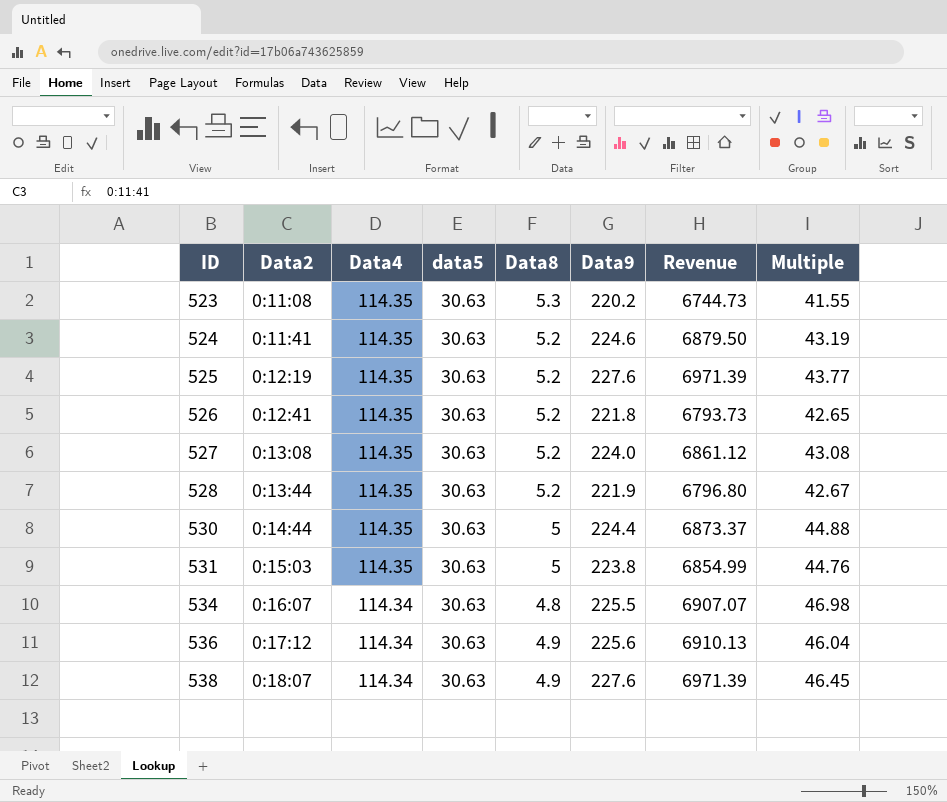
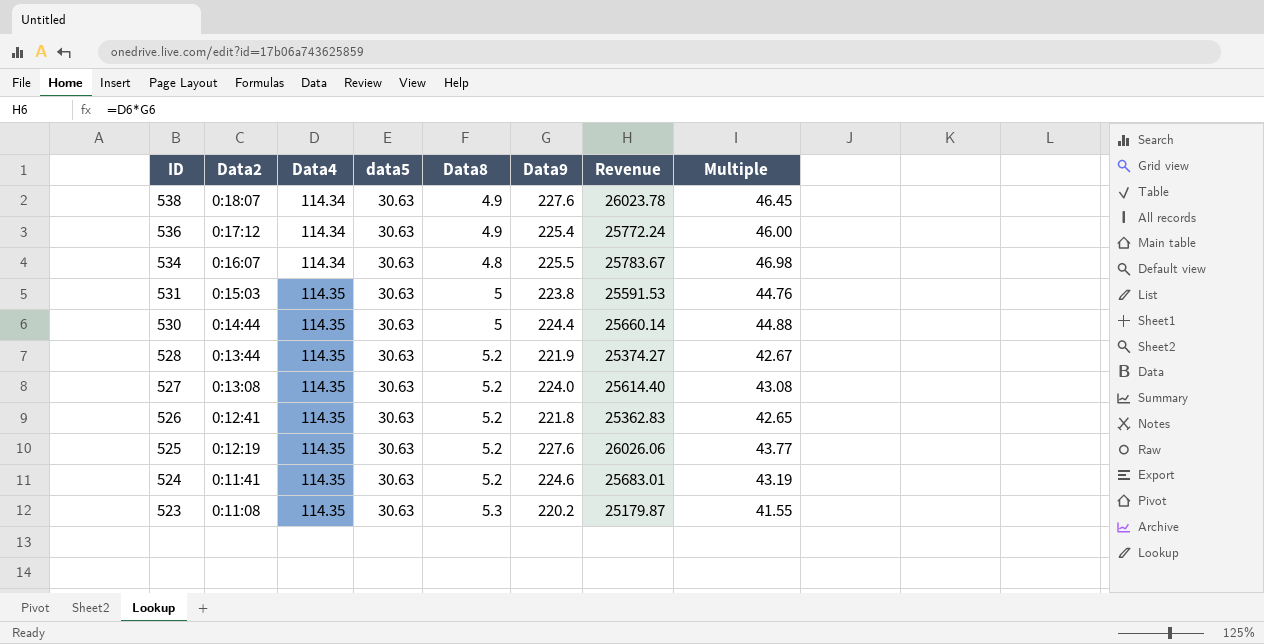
row order: ID ascending -> ID descending
column Revenue | formula: [data5] * [Data9] -> [Data4] * [Data9]
536 | Data9: 225.6 -> 225.4
536 | Multiple: 46.04 -> 46.00

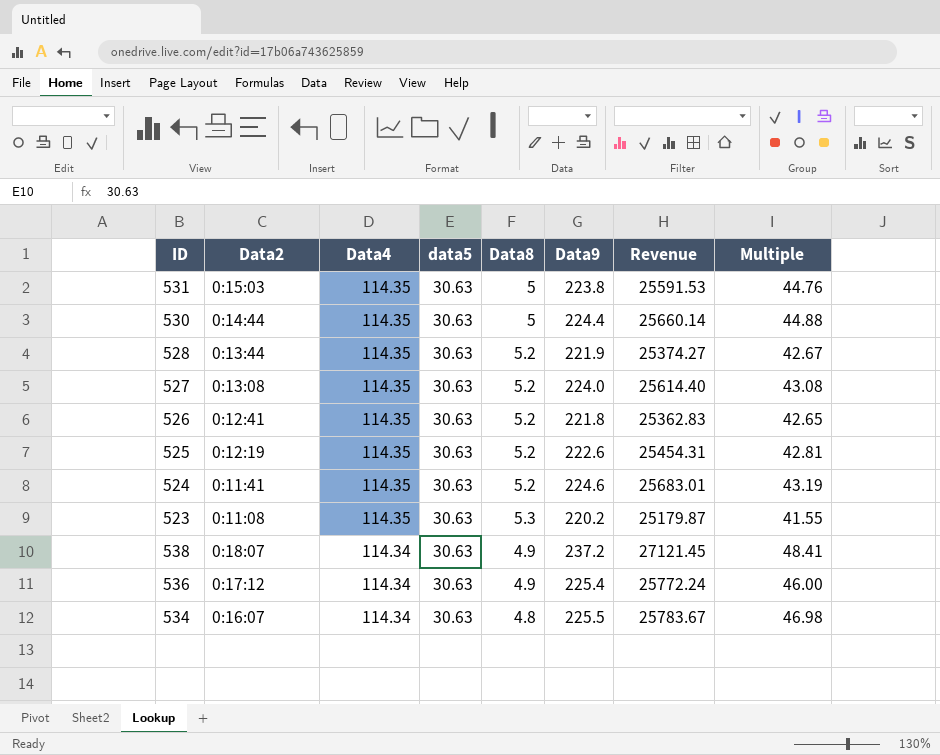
row order: ID descending -> Data4 descending
525 | Data9: 227.6 -> 222.6
525 | Revenue: 26026.06 -> 25454.31
525 | Multiple: 43.77 -> 42.81
538 | Data9: 227.6 -> 237.2
538 | Revenue: 26023.78 -> 27121.45
538 | Multiple: 46.45 -> 48.41

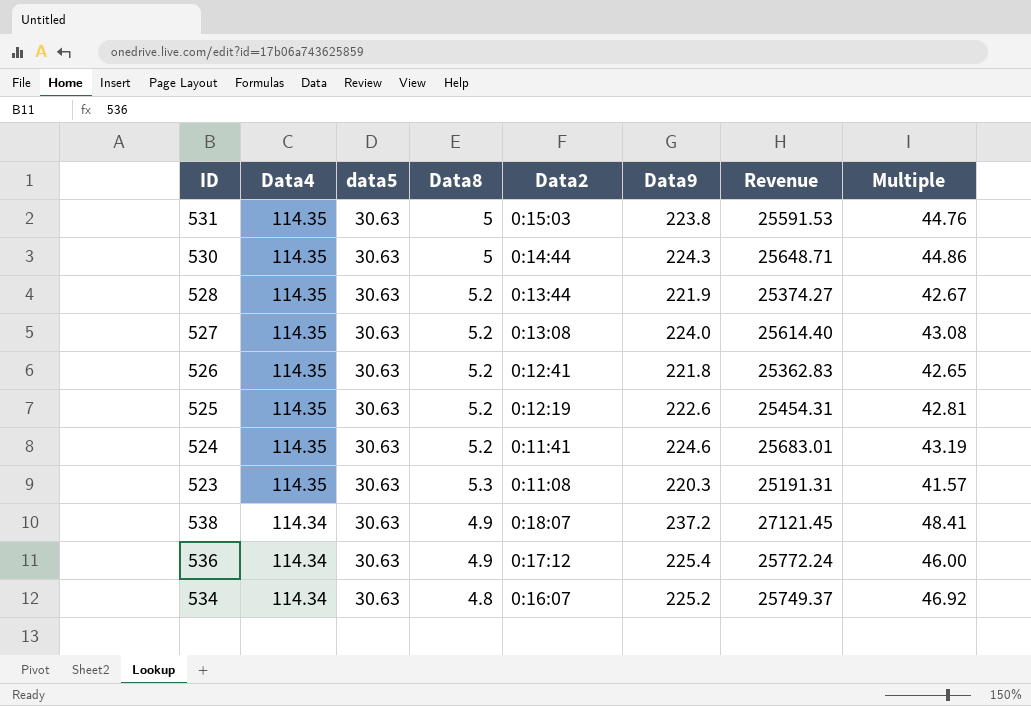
column Data2 | position: 2 -> 5
530 | Data9: 224.4 -> 224.3
530 | Revenue: 25660.14 -> 25648.71
530 | Multiple: 44.88 -> 44.86
523 | Data9: 220.2 -> 220.3
523 | Revenue: 25179.87 -> 25191.31
523 | Multiple: 41.55 -> 41.57
534 | Data9: 225.5 -> 225.2
534 | Revenue: 25783.67 -> 25749.37
534 | Multiple: 46.98 -> 46.92

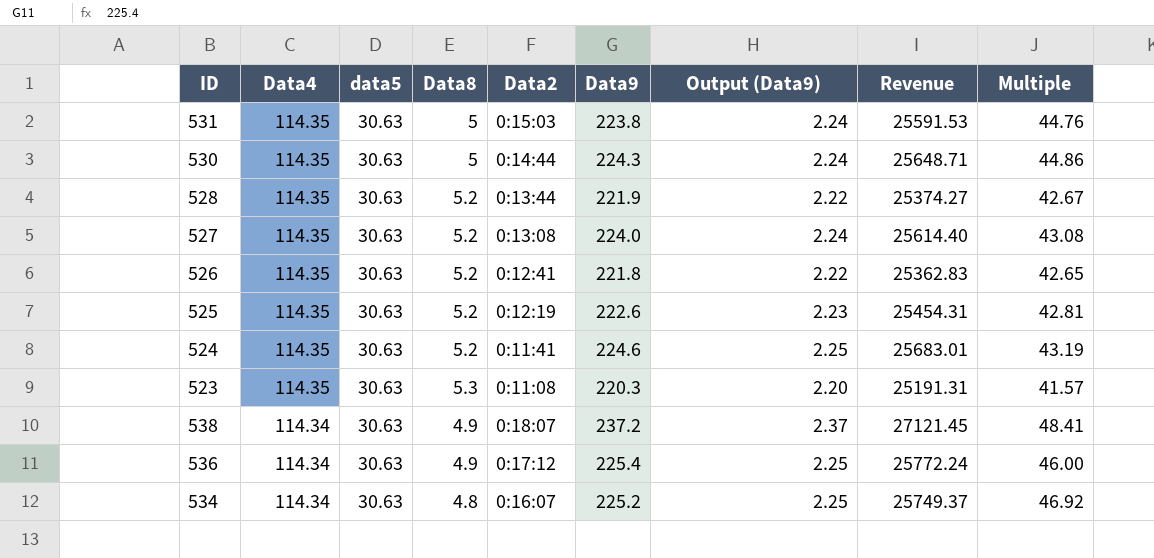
column Output (Data9) | formula: none -> [Data9] * 0.01

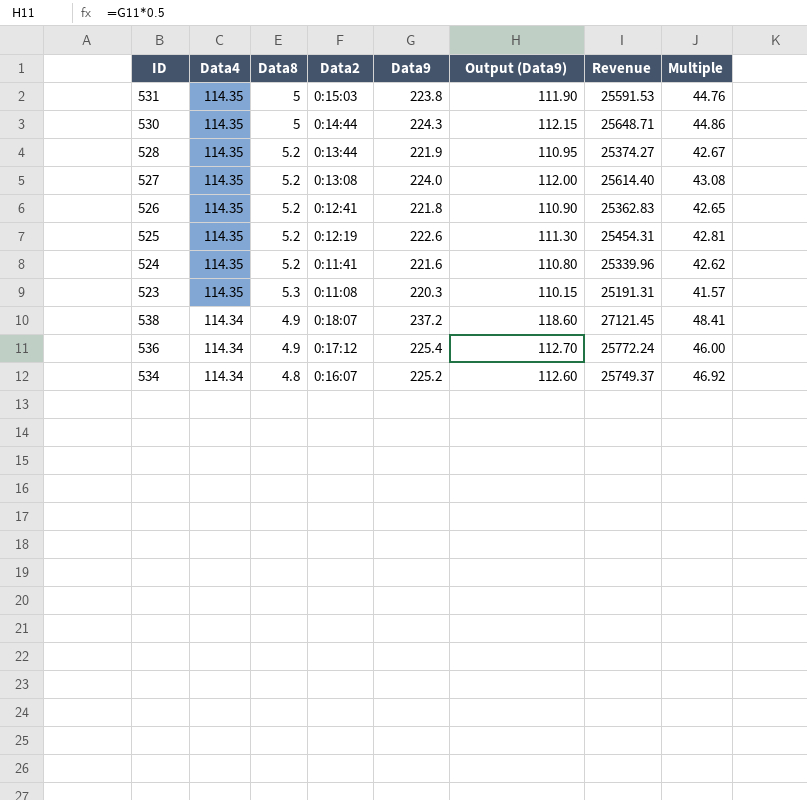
column data5 | position: 3 -> none
column Output (Data9) | formula: [Data9] * 0.01 -> [Data9] * 0.5
524 | Data9: 224.6 -> 221.6
524 | Revenue: 25683.01 -> 25339.96
524 | Multiple: 43.19 -> 42.62

